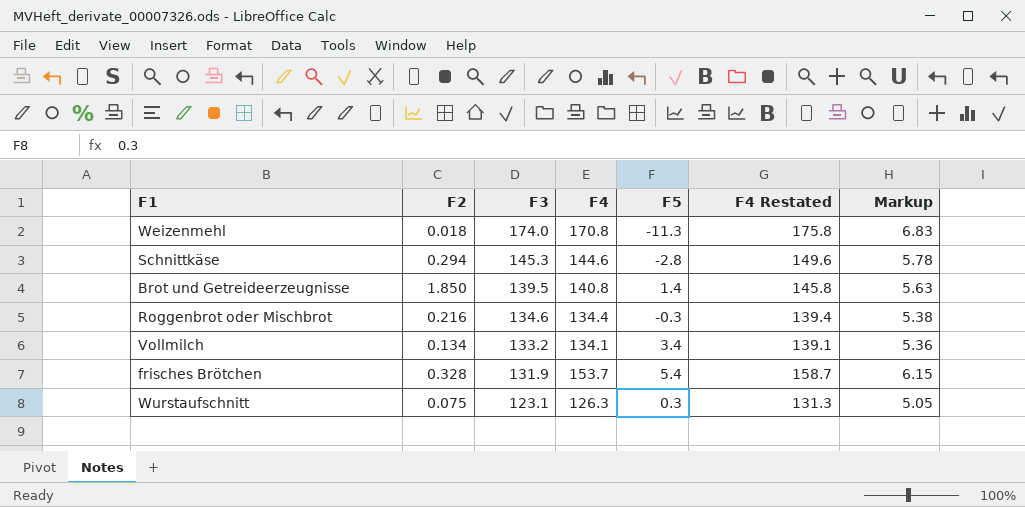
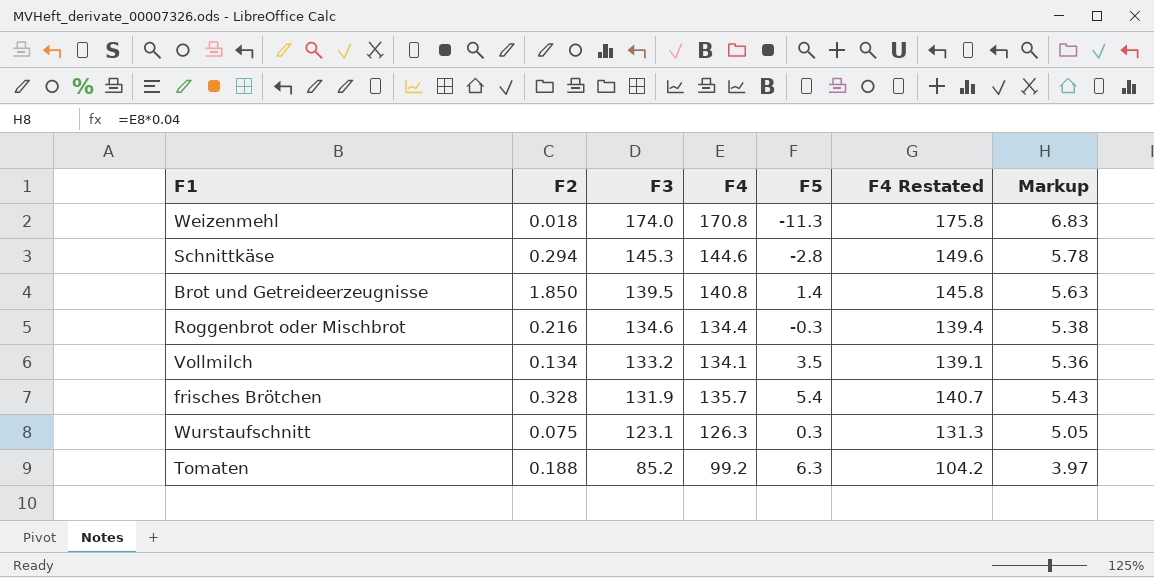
Vollmilch | F5: 3.4 -> 3.5
frisches Brötchen | F4: 153.7 -> 135.7
frisches Brötchen | F4 Restated: 158.7 -> 140.7
frisches Brötchen | Markup: 6.15 -> 5.43
row Tomaten: none -> 0.188 | 85.2 | 99.2 | 6.3 | 104.2 | 3.97

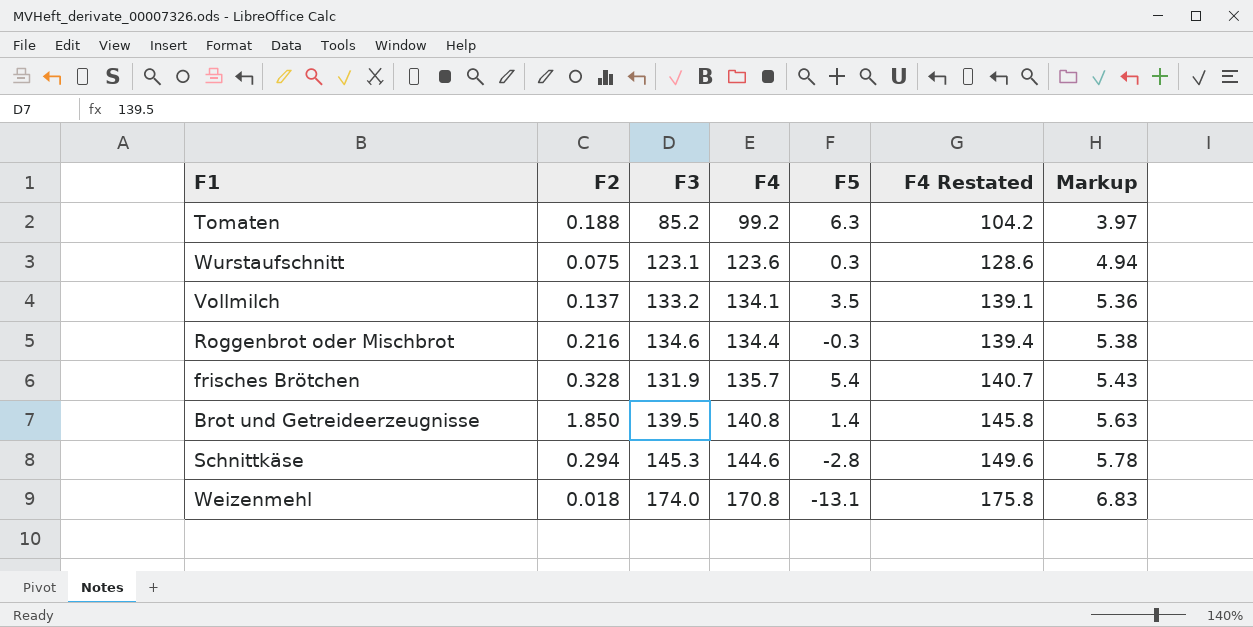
row order: F3 descending -> F4 ascending
Wurstaufschnitt | F4: 126.3 -> 123.6
Wurstaufschnitt | F4 Restated: 131.3 -> 128.6
Wurstaufschnitt | Markup: 5.05 -> 4.94
Vollmilch | F2: 0.134 -> 0.137
Weizenmehl | F5: -11.3 -> -13.1

